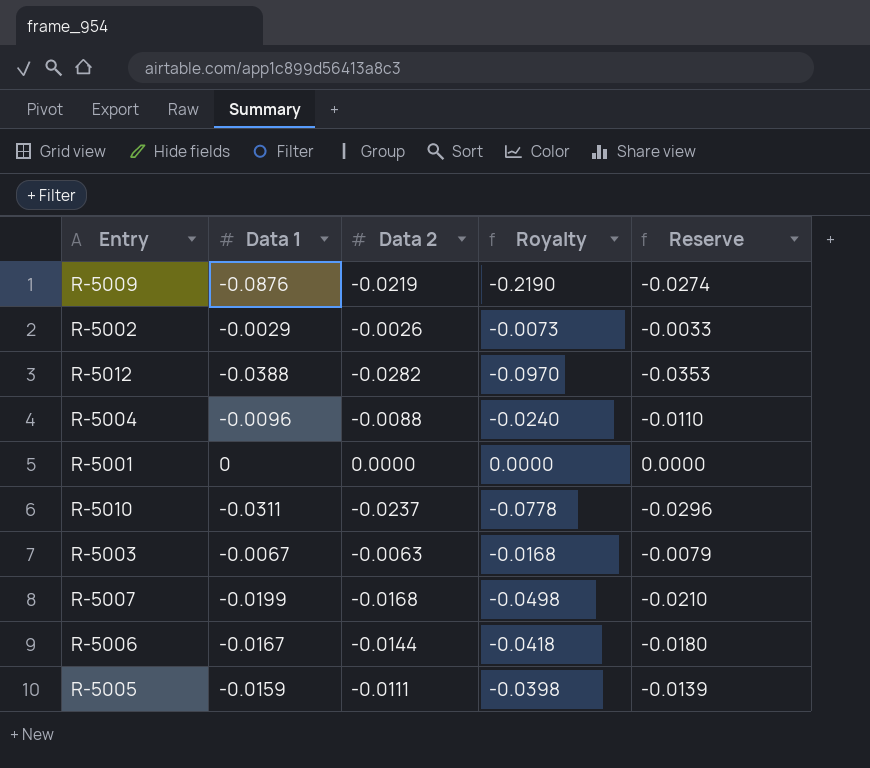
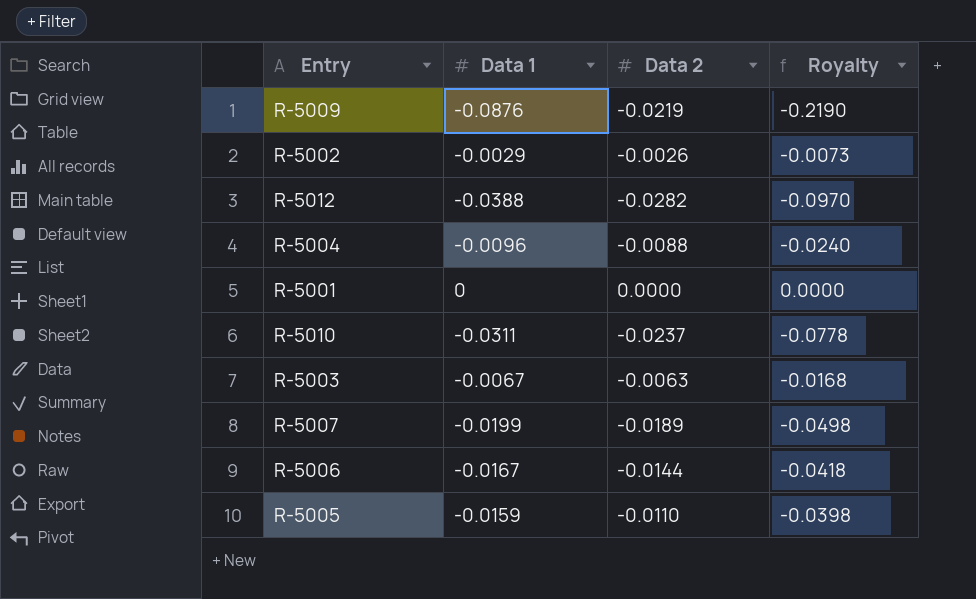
column Reserve | formula: [Data 2] * 1.25 -> none
R-5007 | Data 2: -0.0168 -> -0.0189
R-5005 | Data 2: -0.0111 -> -0.0110

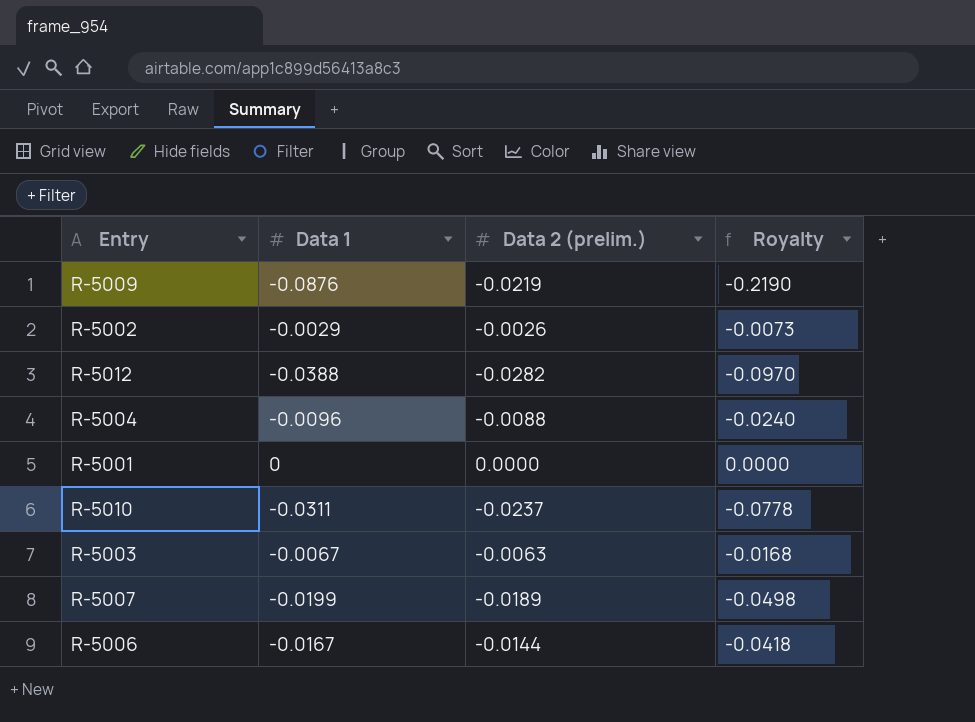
column name: Data 2 -> Data 2 (prelim.)
row R-5005: -0.0159 | -0.0110 | -0.0398 -> none

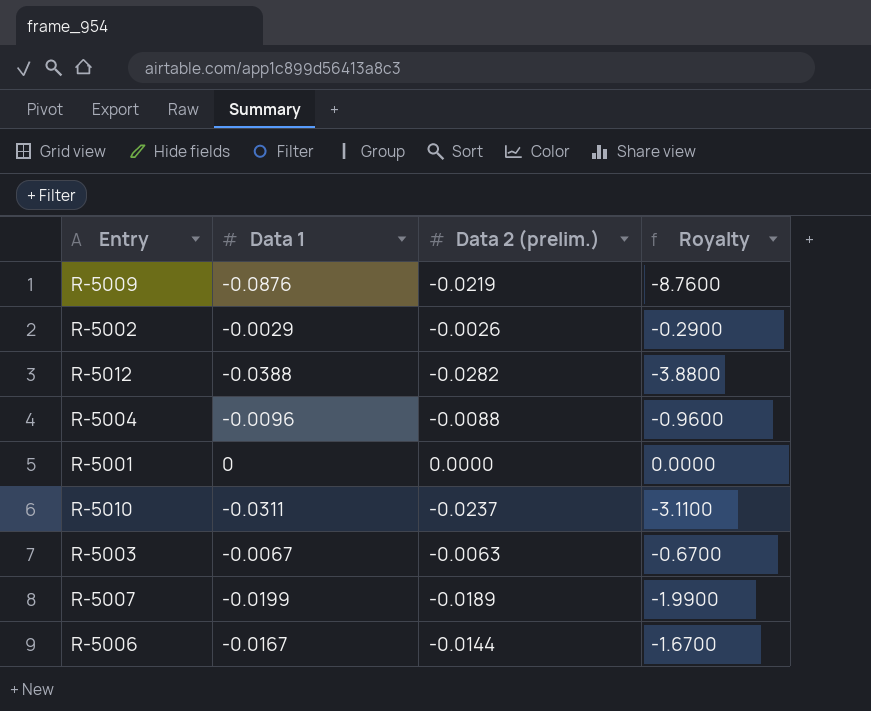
column Royalty | formula: [Data 1] * 2.5 -> [Data 1] * 100

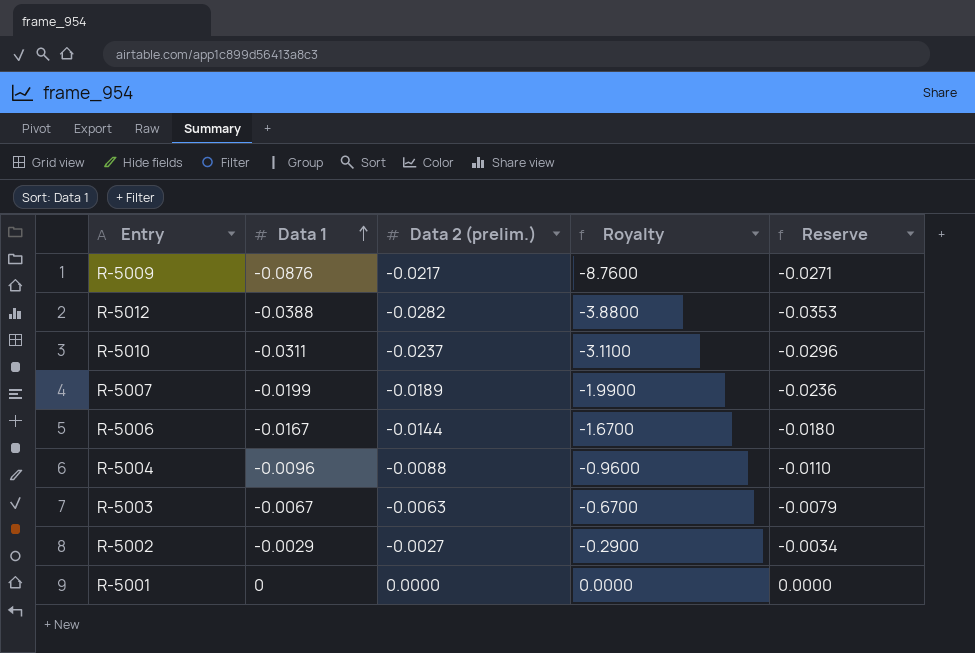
row order: none -> Data 1 ascending
column Reserve | formula: none -> [Data 2 (prelim.)] * 1.25
R-5009 | Data 2 (prelim.): -0.0219 -> -0.0217
R-5002 | Data 2 (prelim.): -0.0026 -> -0.0027

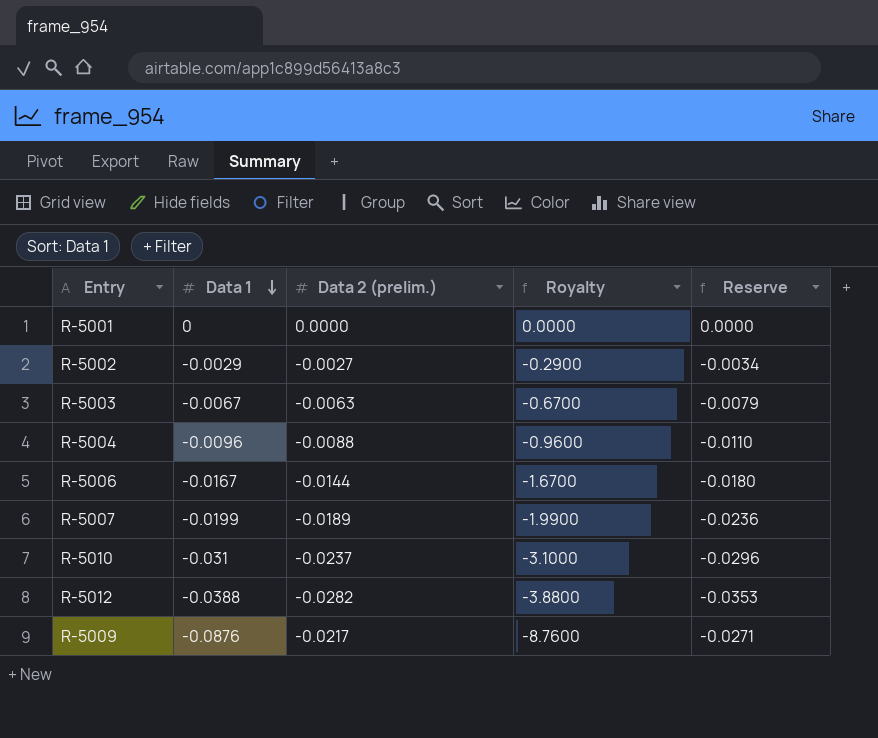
row order: Data 1 ascending -> Data 1 descending
R-5010 | Data 1: -0.0311 -> -0.031
R-5010 | Royalty: -3.1100 -> -3.1000

